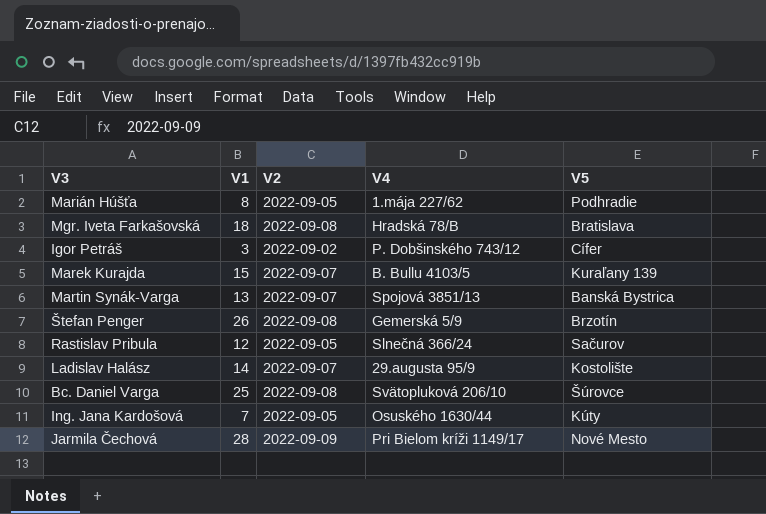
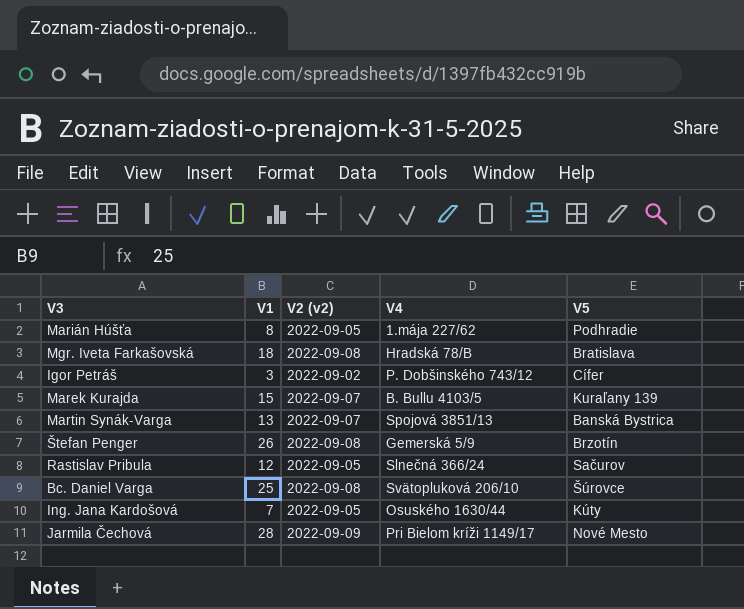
column name: V2 -> V2 (v2)
row Ladislav Halász: 14 | 2022-09-07 | 29.augusta 95/9 | Kostolište -> none

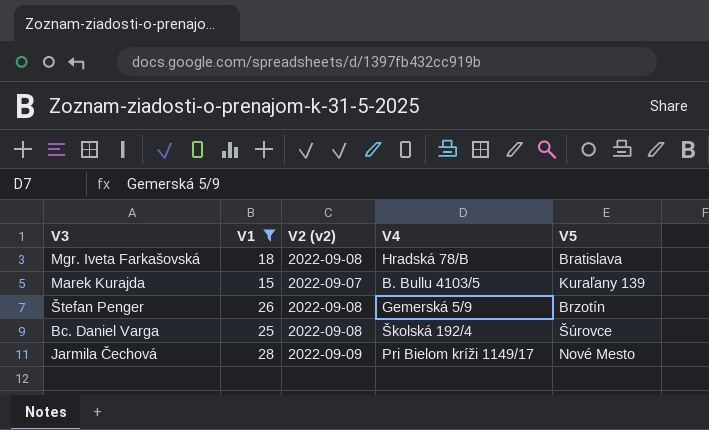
filter: none -> V1 >= 15
Bc. Daniel Varga | V4: Svätopluková 206/10 -> Školská 192/4

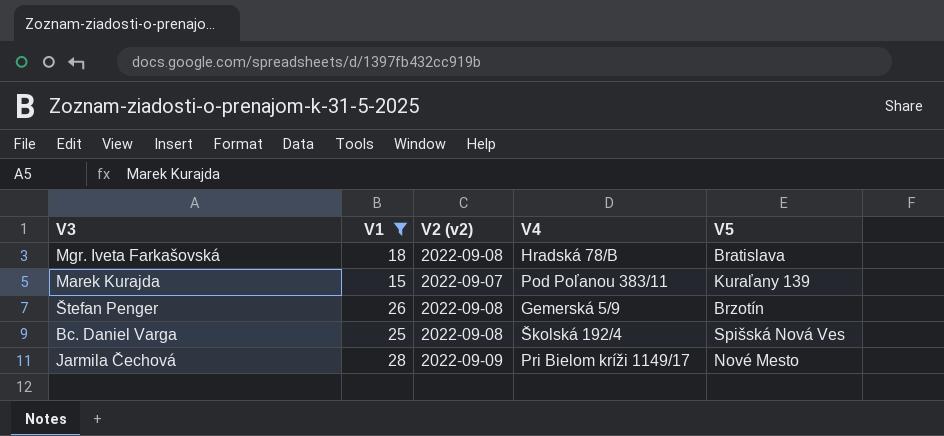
Marek Kurajda | V4: B. Bullu 4103/5 -> Pod Poľanou 383/11
Bc. Daniel Varga | V5: Šúrovce -> Spišská Nová Ves

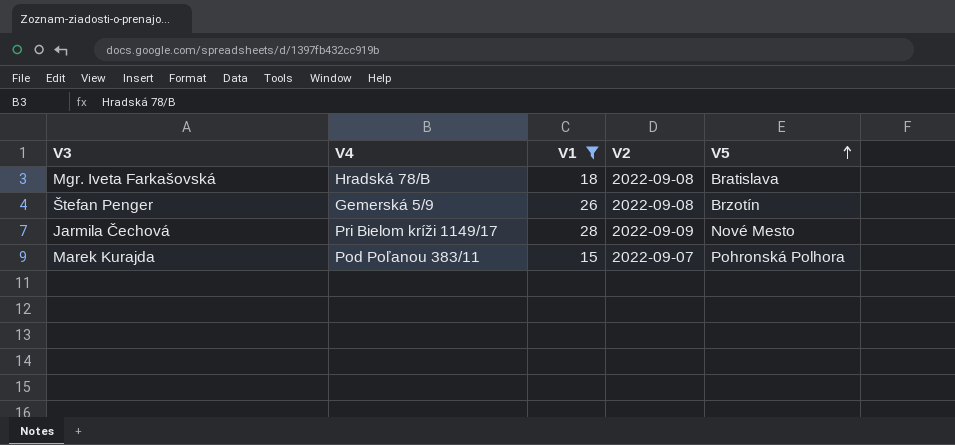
row order: none -> V5 ascending
column V4 | position: 4 -> 2
column name: V2 (v2) -> V2
row Bc. Daniel Varga: 25 | 2022-09-08 | Školská 192/4 | Spišská Nová Ves -> none
Marek Kurajda | V5: Kuraľany 139 -> Pohronská Polhora

